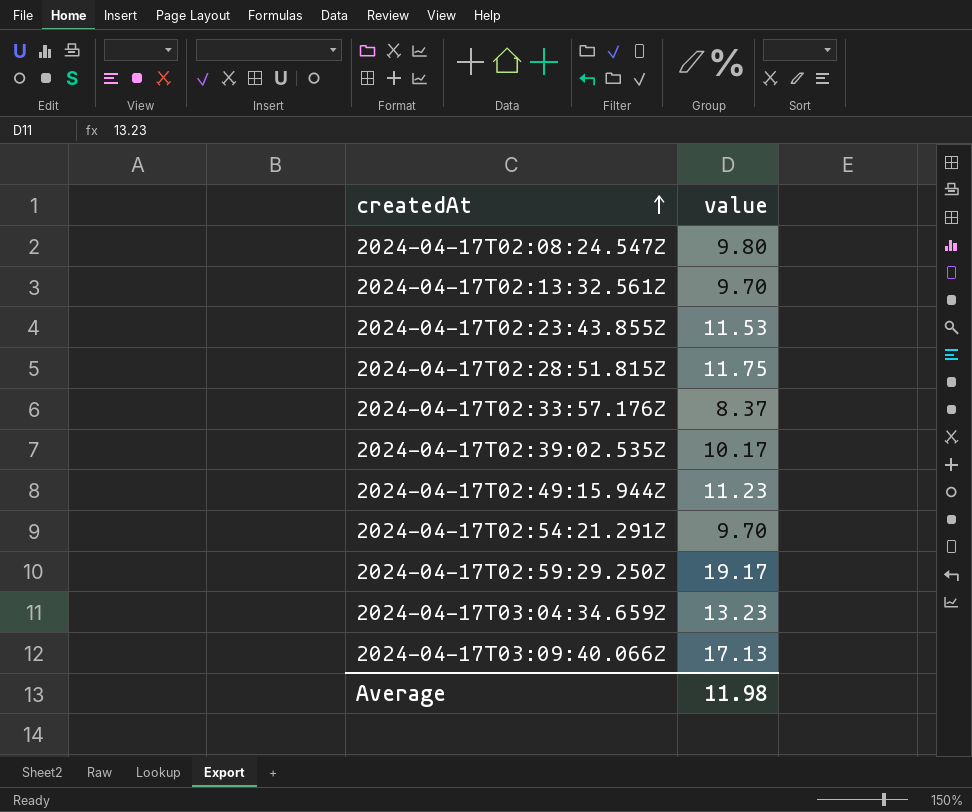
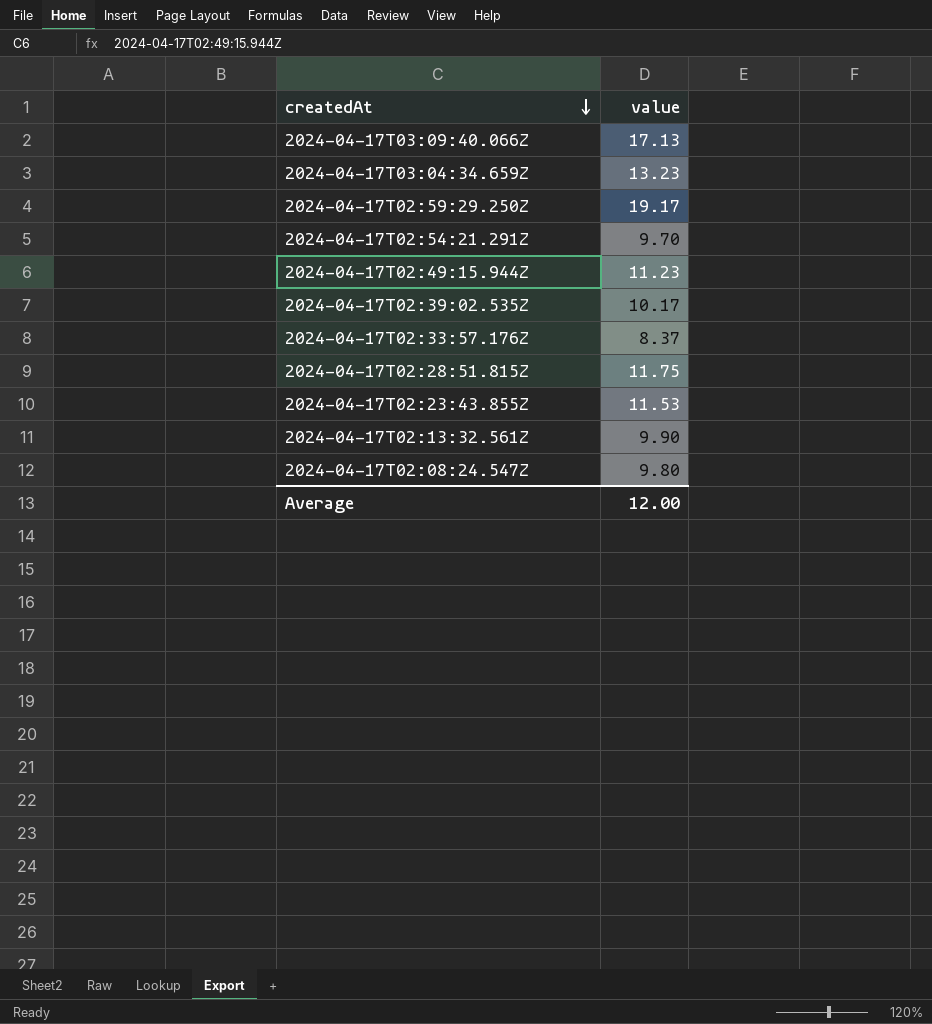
row order: createdAt ascending -> createdAt descending
2024-04-17T02:13:32.561Z | value: 9.70 -> 9.90
Average | value: 11.98 -> 12.00

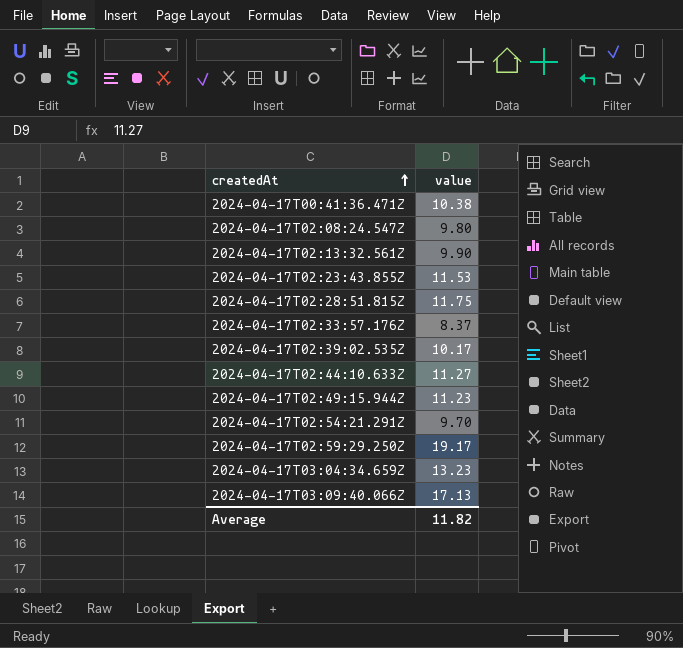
row order: createdAt descending -> createdAt ascending
row 2024-04-17T00:41:36.471Z: none -> 10.38
row 2024-04-17T02:44:10.633Z: none -> 11.27
Average | value: 12.00 -> 11.82

